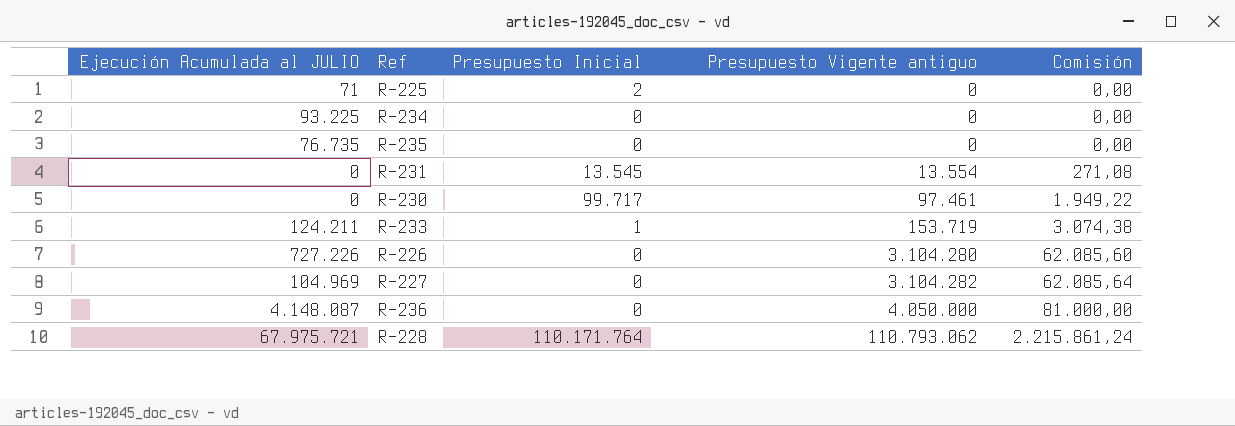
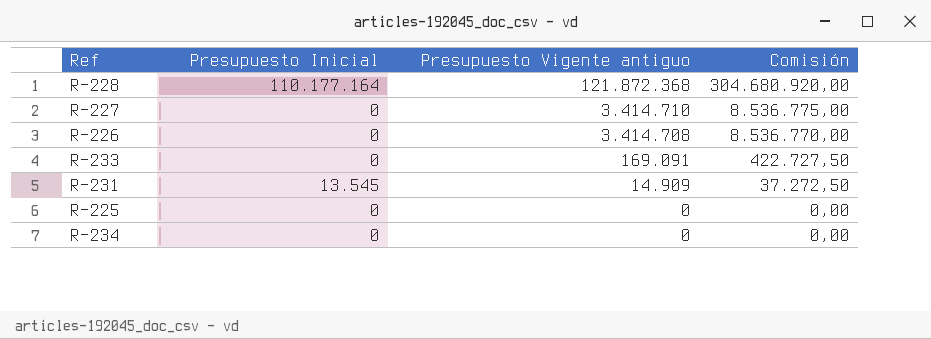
row order: Presupuesto Vigente antiguo ascending -> Presupuesto Vigente antiguo descending
column Ejecución Acumulada al JULIO | position: 1 -> none
column Comisión | formula: [Presupuesto Vigente antiguo] * 0,02 -> [Presupuesto Vigente antiguo] * 2,5
row R-235: 76.735 | 0 | 0 | 0,00 -> none
row R-230: 0 | 99.717 | 97.461 | 1.949,22 -> none
row R-236: 4.148.087 | 0 | 4.050.000 | 81.000,00 -> none
R-228 | Presupuesto Inicial: 110.171.764 -> 110.177.164
R-228 | Presupuesto Vigente antiguo: 110.793.062 -> 121.872.368
R-227 | Presupuesto Vigente antiguo: 3.104.282 -> 3.414.710
R-226 | Presupuesto Vigente antiguo: 3.104.280 -> 3.414.708
R-233 | Presupuesto Inicial: 1 -> 0
R-233 | Presupuesto Vigente antiguo: 153.719 -> 169.091
R-231 | Presupuesto Vigente antiguo: 13.554 -> 14.909
R-225 | Presupuesto Inicial: 2 -> 0

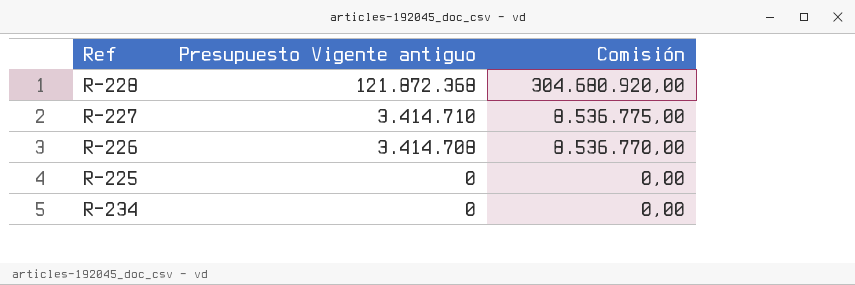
column Presupuesto Inicial | position: 2 -> none
row R-233: 0 | 169.091 | 422.727,50 -> none
row R-231: 13.545 | 14.909 | 37.272,50 -> none

